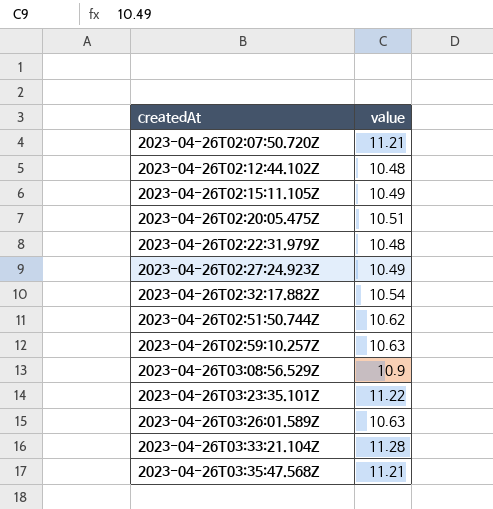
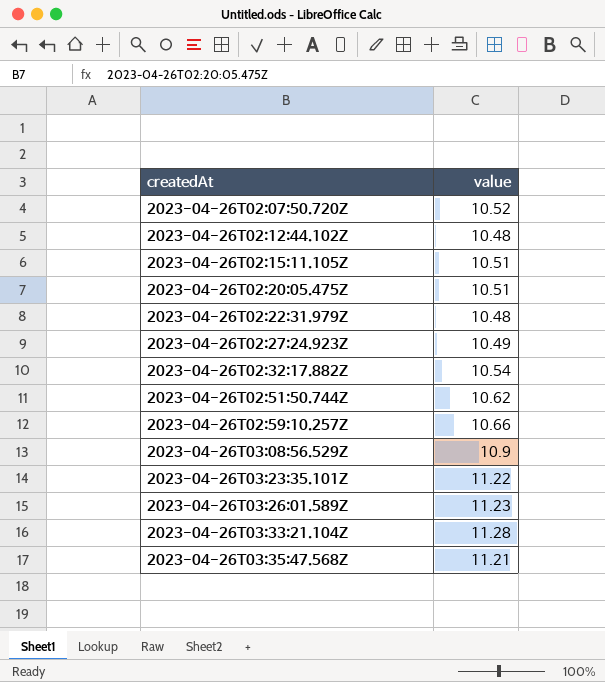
2023-04-26T02:07:50.720Z | value: 11.21 -> 10.52
2023-04-26T02:15:11.105Z | value: 10.49 -> 10.51
2023-04-26T02:59:10.257Z | value: 10.63 -> 10.66
2023-04-26T03:26:01.589Z | value: 10.63 -> 11.23

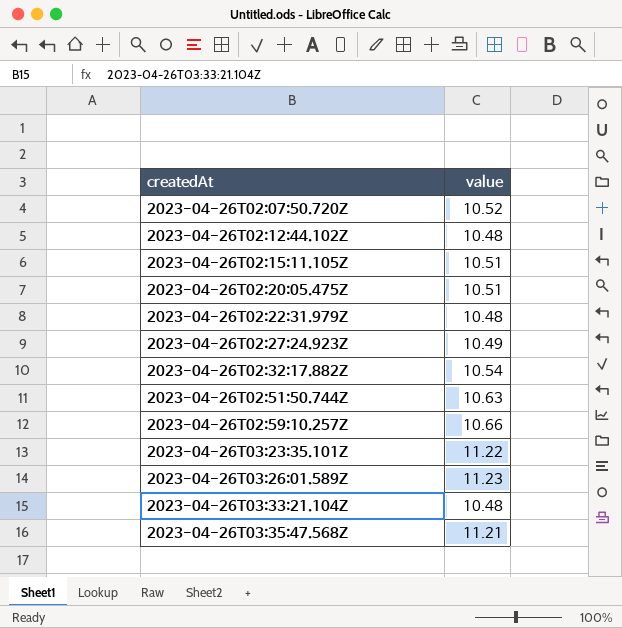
row 2023-04-26T03:08:56.529Z: 10.9 -> none
2023-04-26T02:51:50.744Z | value: 10.62 -> 10.63
2023-04-26T03:33:21.104Z | value: 11.28 -> 10.48

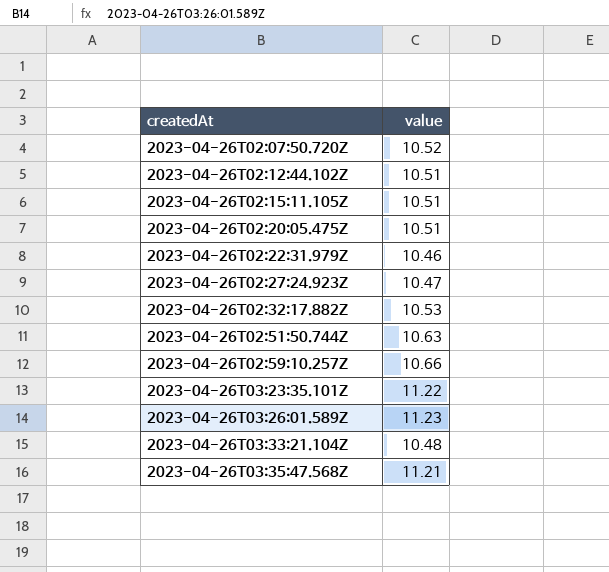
2023-04-26T02:12:44.102Z | value: 10.48 -> 10.51
2023-04-26T02:22:31.979Z | value: 10.48 -> 10.46
2023-04-26T02:27:24.923Z | value: 10.49 -> 10.47
2023-04-26T02:32:17.882Z | value: 10.54 -> 10.53

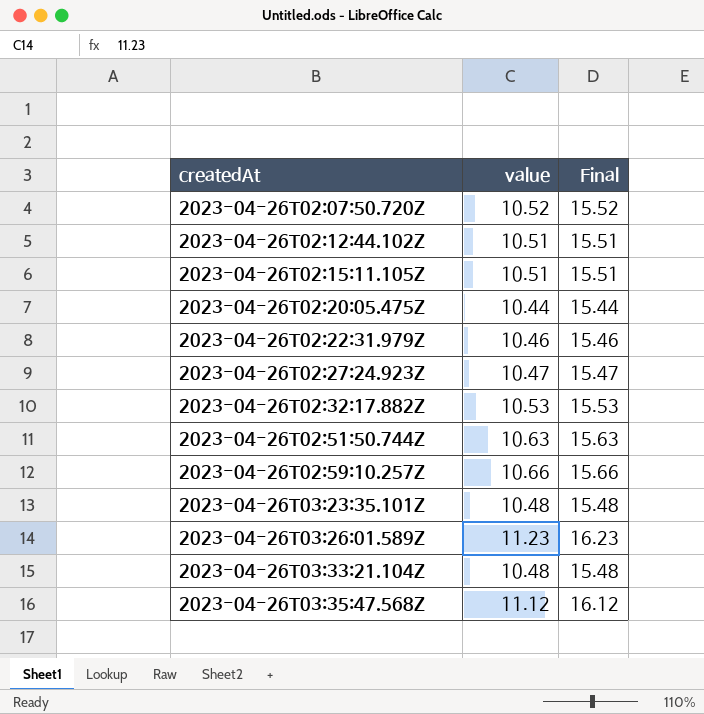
column Final | formula: none -> [value] + 5
2023-04-26T02:20:05.475Z | value: 10.51 -> 10.44
2023-04-26T03:23:35.101Z | value: 11.22 -> 10.48
2023-04-26T03:35:47.568Z | value: 11.21 -> 11.12

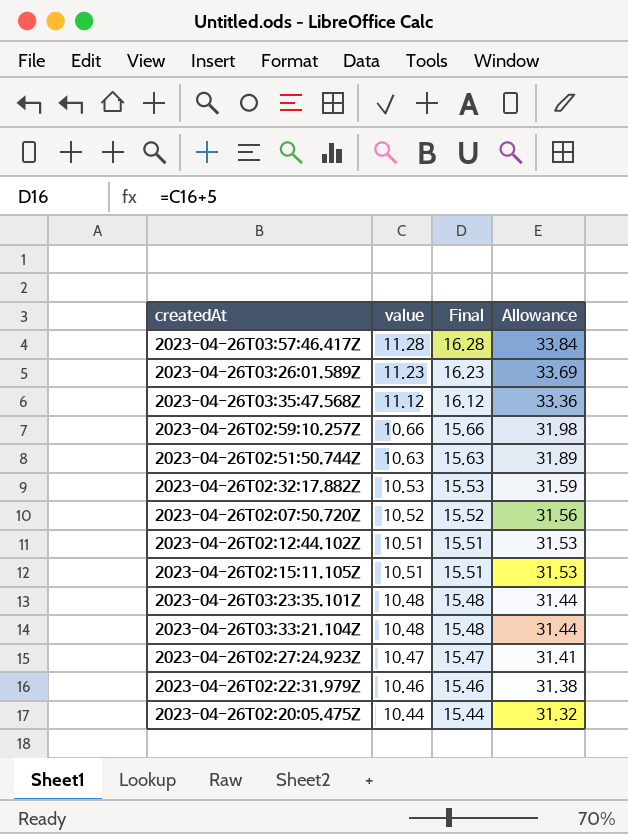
row order: createdAt ascending -> value descending
column Allowance | formula: none -> [value] * 3
row 2023-04-26T03:57:46.417Z: none -> 11.28 | 16.28 | 33.84

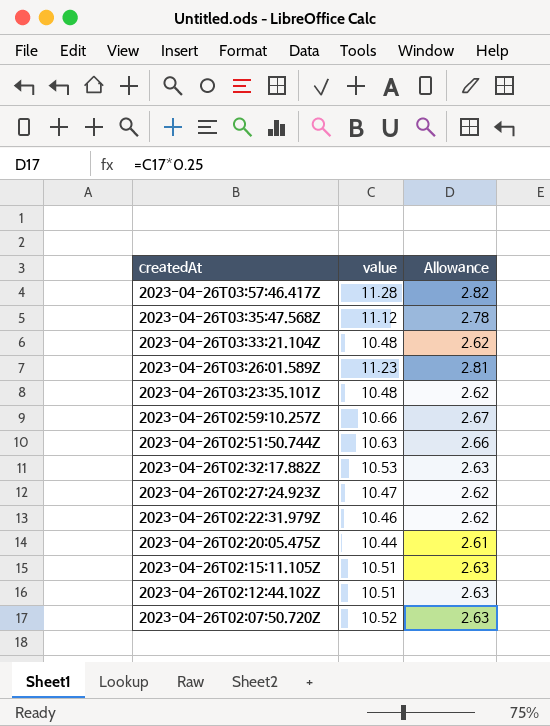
row order: value descending -> createdAt descending
column Final | formula: [value] + 5 -> none
column Allowance | formula: [value] * 3 -> [value] * 0.25

